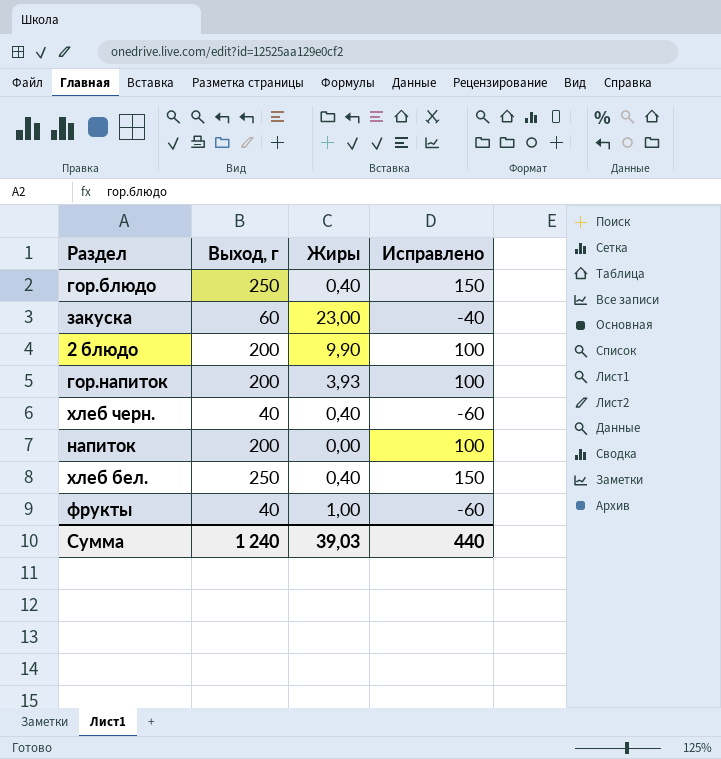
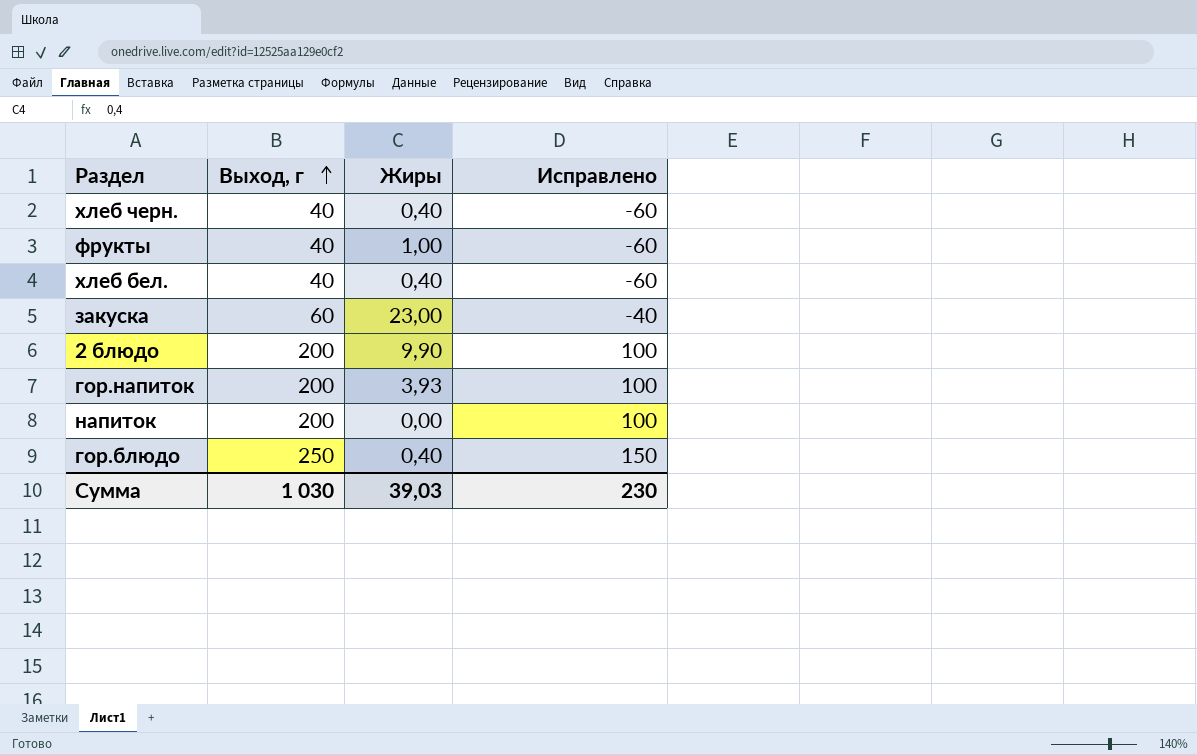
row order: none -> Выход, г ascending
хлеб бел. | Выход, г: 250 -> 40
хлеб бел. | Исправлено: 150 -> -60
Сумма | Выход, г: 1 240 -> 1 030
Сумма | Исправлено: 440 -> 230

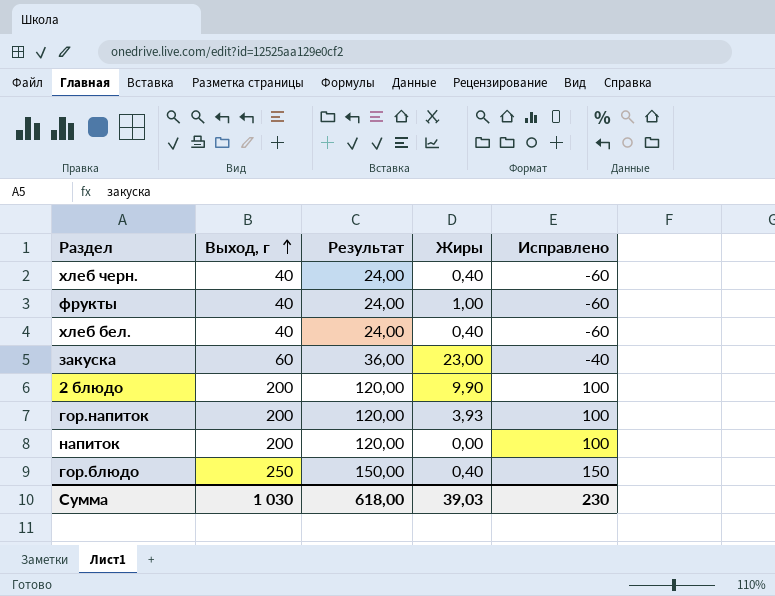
column Результат | formula: none -> [Выход, г] * 0,6

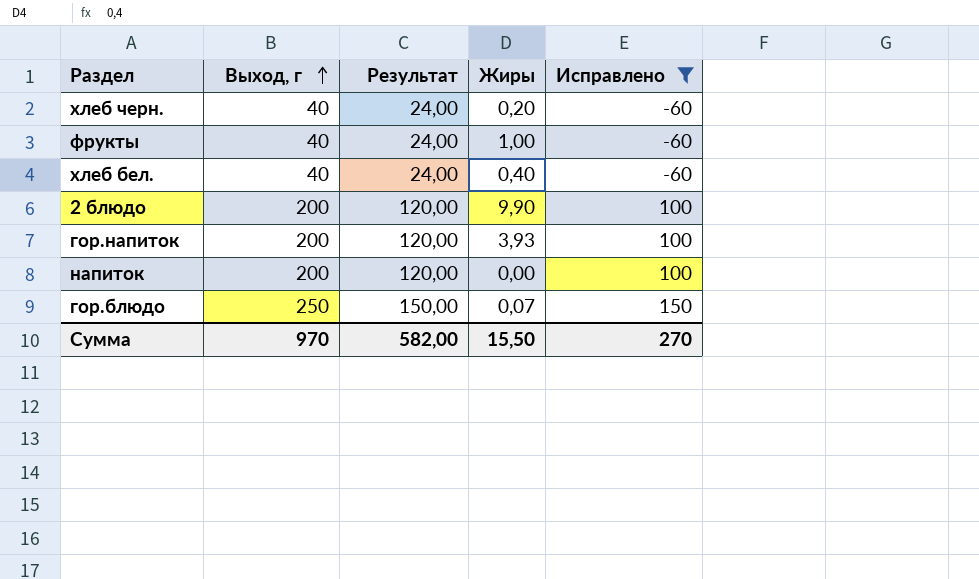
filter: none -> Исправлено != -40
хлеб черн. | Жиры: 0,40 -> 0,20
гор.блюдо | Жиры: 0,40 -> 0,07
Сумма | Выход, г: 1 030 -> 970
Сумма | Результат: 618,00 -> 582,00
Сумма | Жиры: 39,03 -> 15,50
Сумма | Исправлено: 230 -> 270

